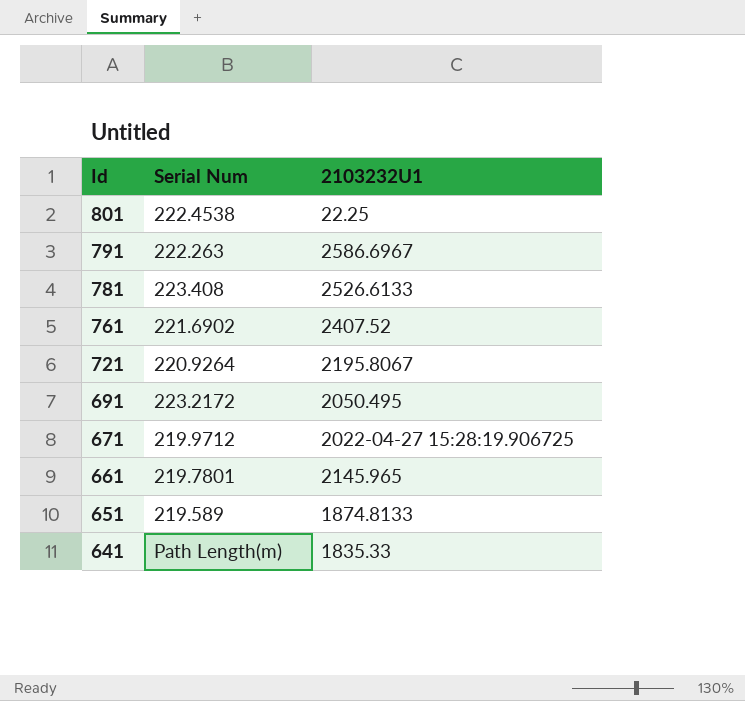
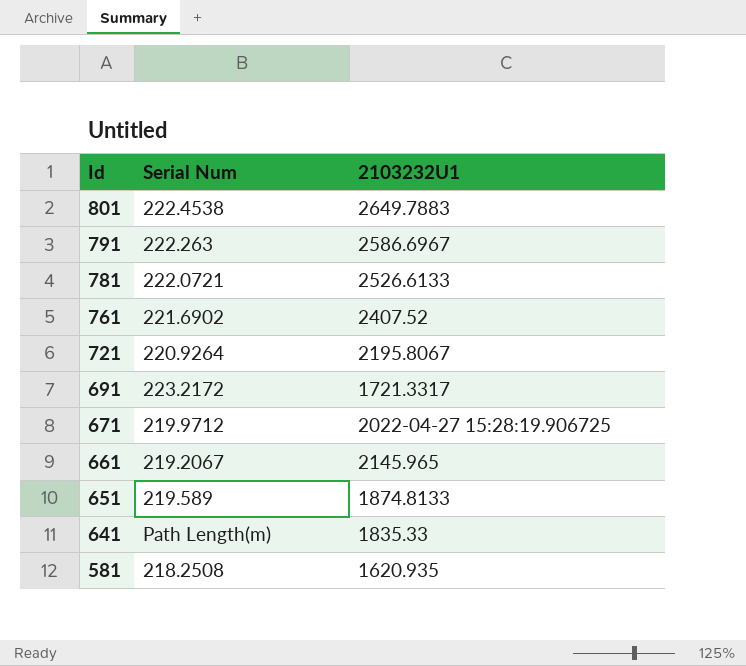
801 | 2103232U1: 22.25 -> 2649.7883
781 | Serial Num: 223.408 -> 222.0721
691 | 2103232U1: 2050.495 -> 1721.3317
661 | Serial Num: 219.7801 -> 219.2067
row 581: none -> 218.2508 | 1620.935

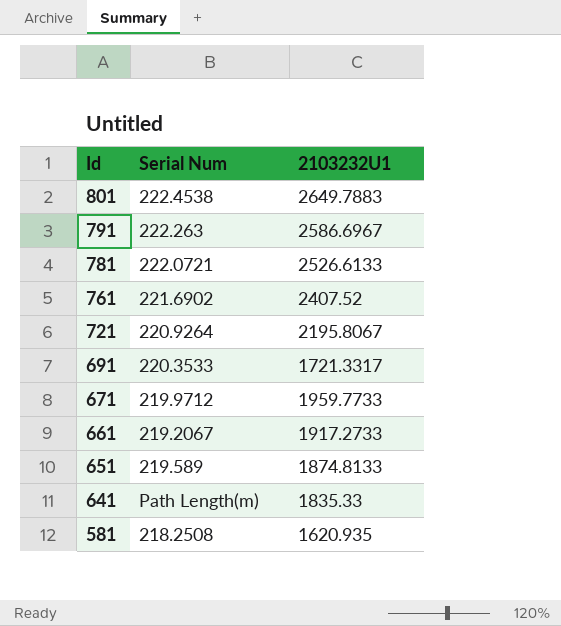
691 | Serial Num: 223.2172 -> 220.3533
671 | 2103232U1: 2022-04-27 15:28:19.906725 -> 1959.7733
661 | 2103232U1: 2145.965 -> 1917.2733

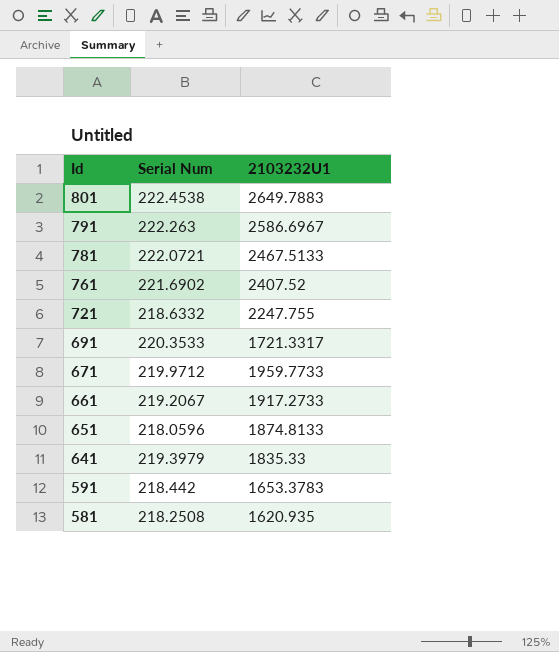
781 | 2103232U1: 2526.6133 -> 2467.5133
721 | Serial Num: 220.9264 -> 218.6332
721 | 2103232U1: 2195.8067 -> 2247.755
651 | Serial Num: 219.589 -> 218.0596
641 | Serial Num: Path Length(m) -> 219.3979
row 591: none -> 218.442 | 1653.3783

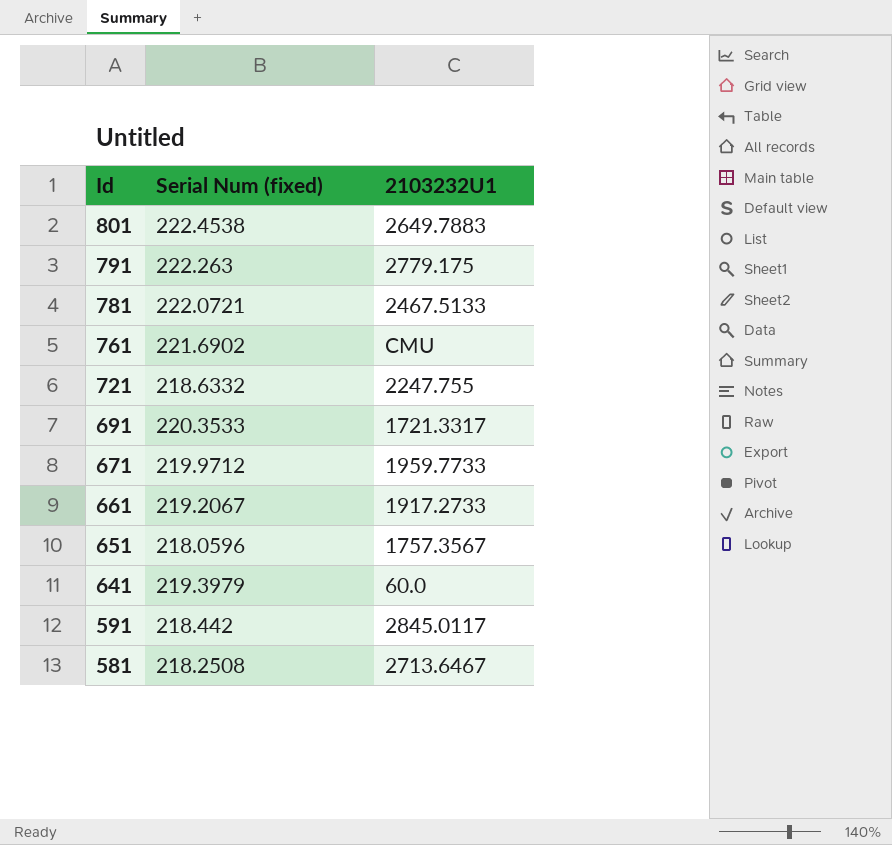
column name: Serial Num -> Serial Num (fixed)
791 | 2103232U1: 2586.6967 -> 2779.175
761 | 2103232U1: 2407.52 -> CMU
651 | 2103232U1: 1874.8133 -> 1757.3567
641 | 2103232U1: 1835.33 -> 60.0
591 | 2103232U1: 1653.3783 -> 2845.0117
581 | 2103232U1: 1620.935 -> 2713.6467

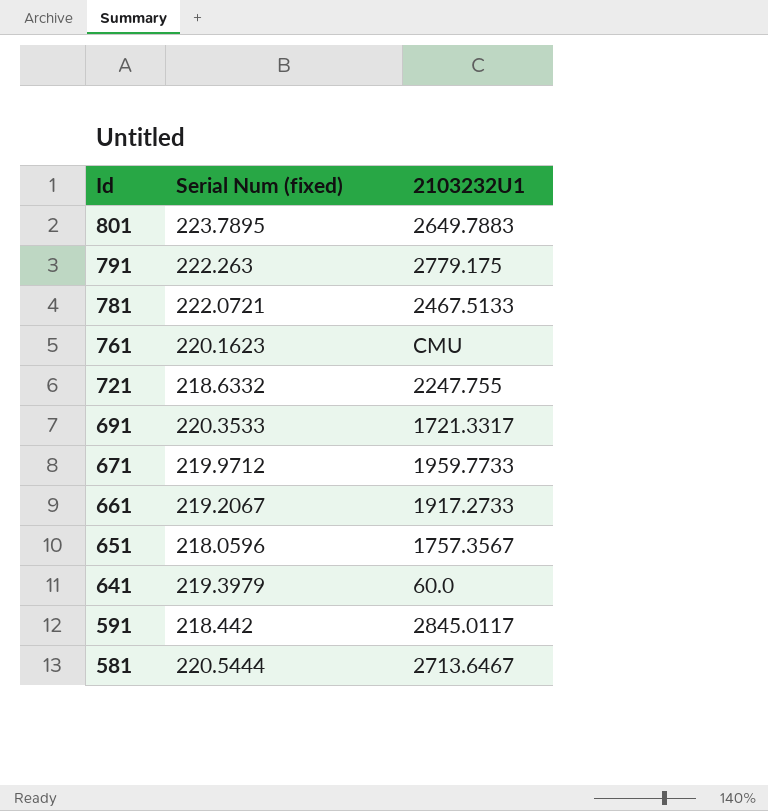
801 | Serial Num (fixed): 222.4538 -> 223.7895
761 | Serial Num (fixed): 221.6902 -> 220.1623
581 | Serial Num (fixed): 218.2508 -> 220.5444

